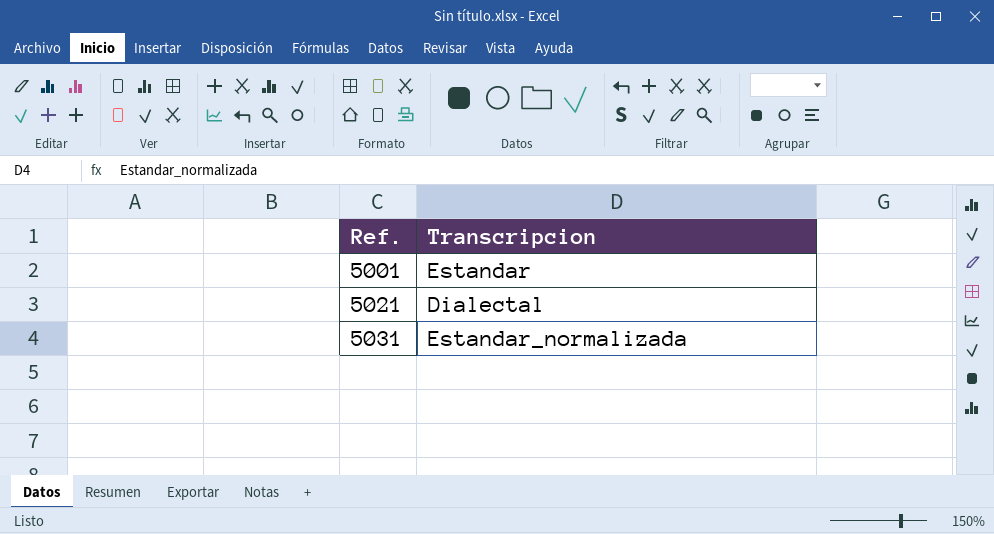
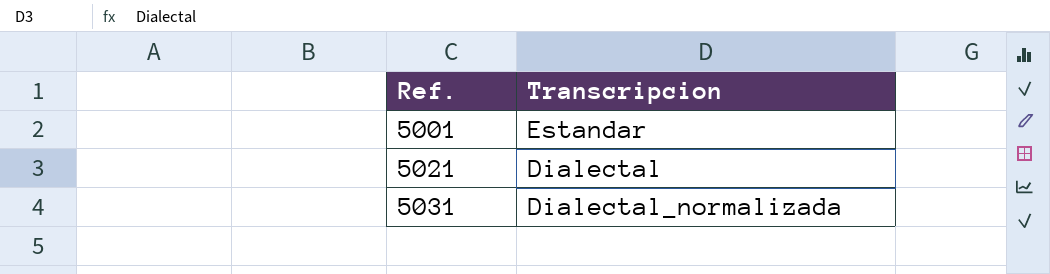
5031 | Transcripcion: Estandar_normalizada -> Dialectal_normalizada

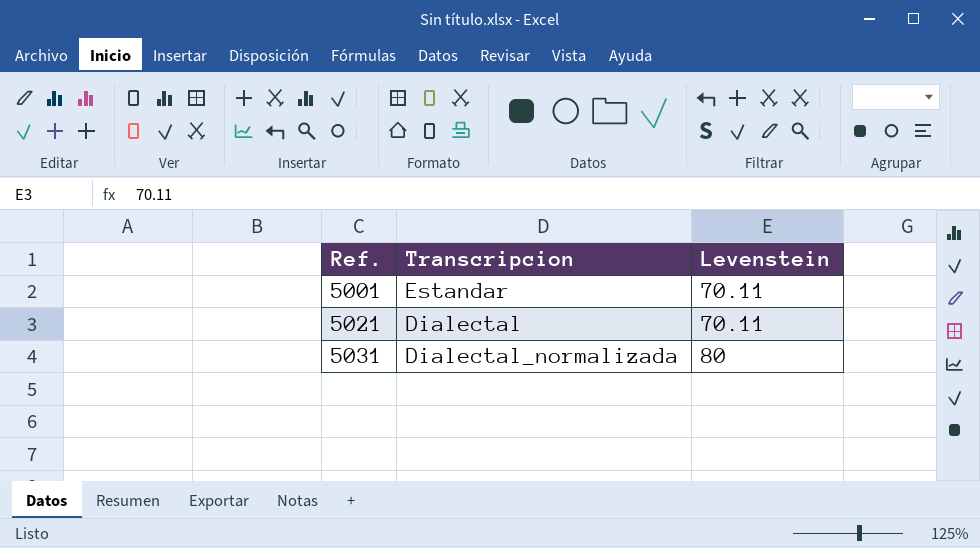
column Levenstein | position: none -> 3

